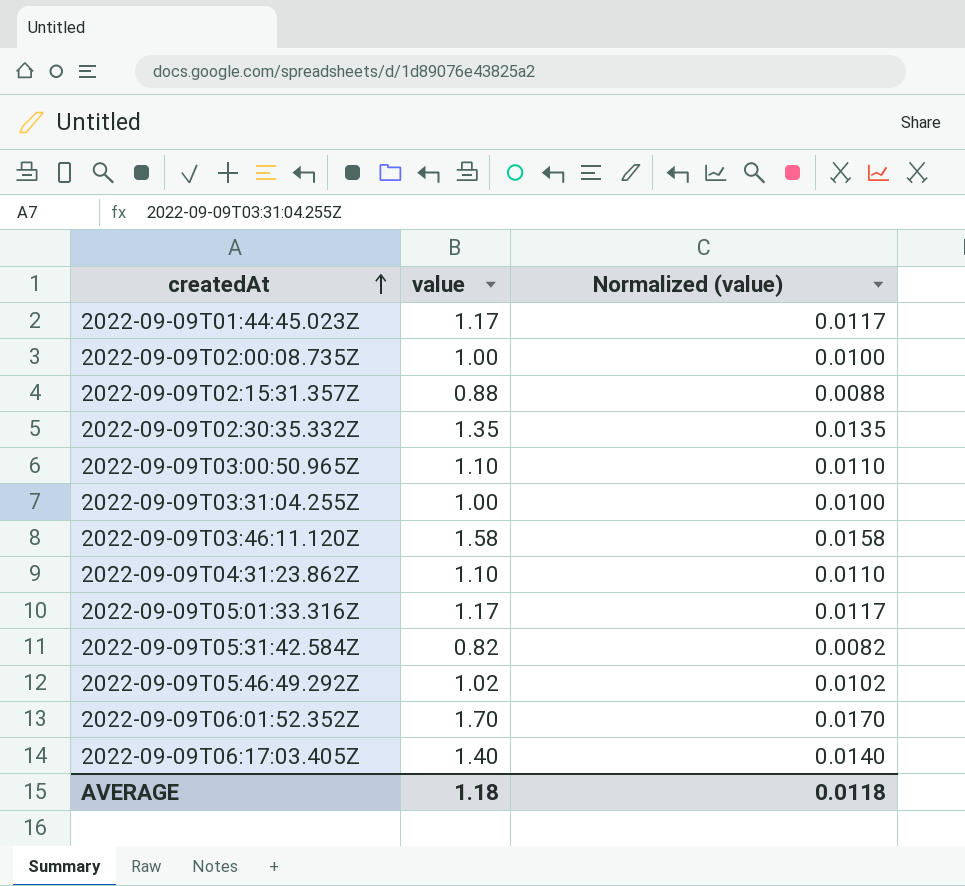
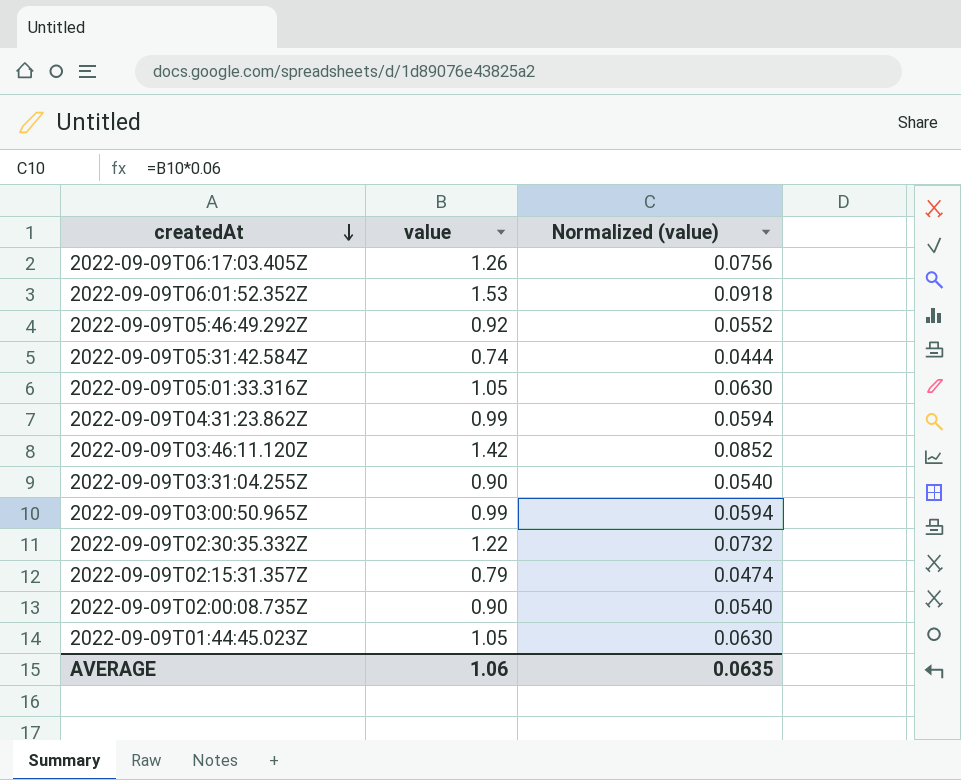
row order: createdAt ascending -> createdAt descending
column Normalized (value) | formula: [value] * 0.01 -> [value] * 0.06
2022-09-09T06:17:03.405Z | value: 1.40 -> 1.26
2022-09-09T06:01:52.352Z | value: 1.70 -> 1.53
2022-09-09T05:46:49.292Z | value: 1.02 -> 0.92
2022-09-09T05:31:42.584Z | value: 0.82 -> 0.74
2022-09-09T05:01:33.316Z | value: 1.17 -> 1.05
2022-09-09T04:31:23.862Z | value: 1.10 -> 0.99
2022-09-09T03:46:11.120Z | value: 1.58 -> 1.42
2022-09-09T03:31:04.255Z | value: 1.00 -> 0.90
2022-09-09T03:00:50.965Z | value: 1.10 -> 0.99
2022-09-09T02:30:35.332Z | value: 1.35 -> 1.22
2022-09-09T02:15:31.357Z | value: 0.88 -> 0.79
2022-09-09T02:00:08.735Z | value: 1.00 -> 0.90
2022-09-09T01:44:45.023Z | value: 1.17 -> 1.05
AVERAGE | value: 1.18 -> 1.06
AVERAGE | Normalized (value): 0.0118 -> 0.0635

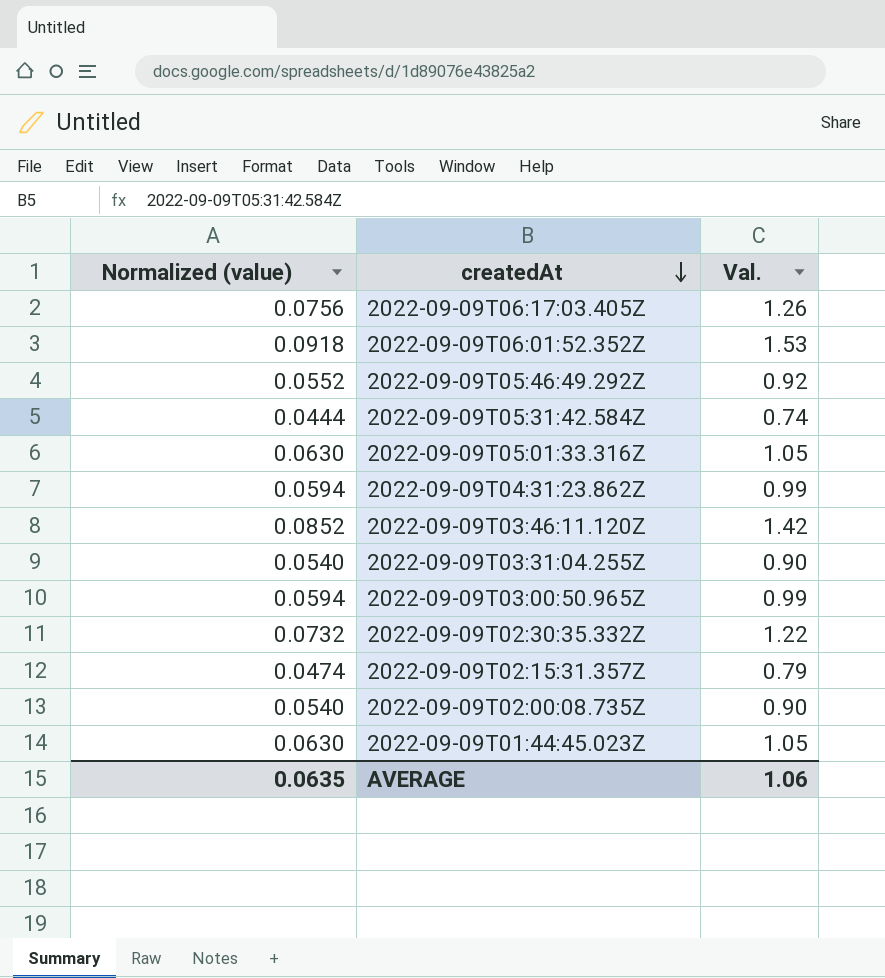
column Normalized (value) | position: 3 -> 1
column name: value -> Val.

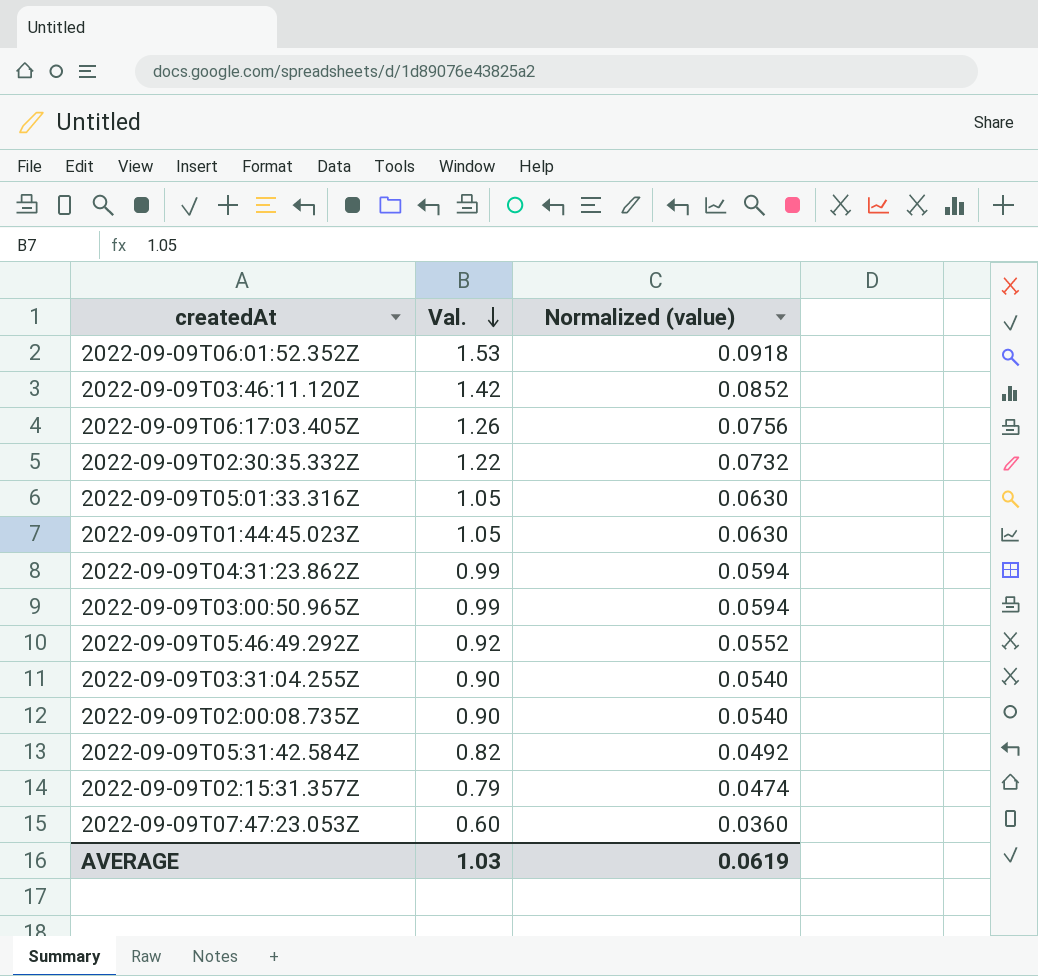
row order: createdAt descending -> Val. descending
column Normalized (value) | position: 1 -> 3
2022-09-09T05:31:42.584Z | Val.: 0.74 -> 0.82
2022-09-09T05:31:42.584Z | Normalized (value): 0.0444 -> 0.0492
row 2022-09-09T07:47:23.053Z: none -> 0.60 | 0.0360
AVERAGE | Val.: 1.06 -> 1.03
AVERAGE | Normalized (value): 0.0635 -> 0.0619

